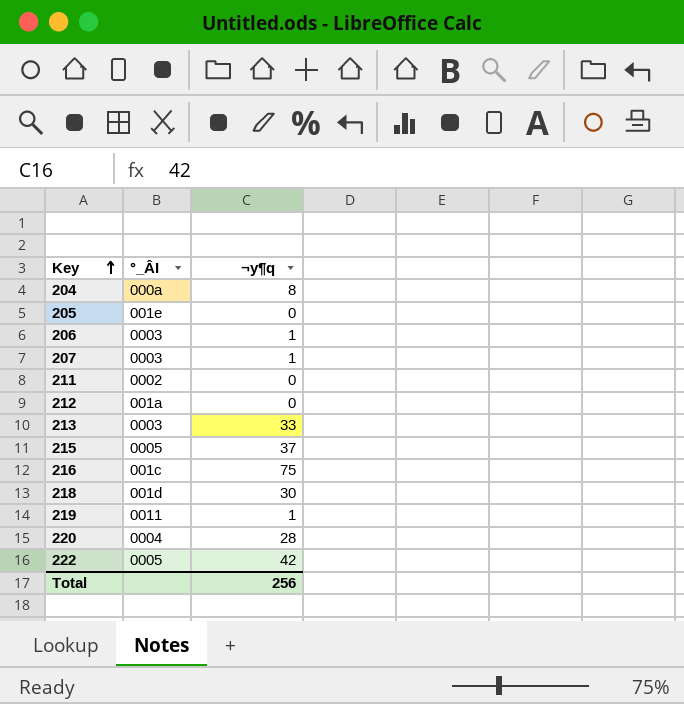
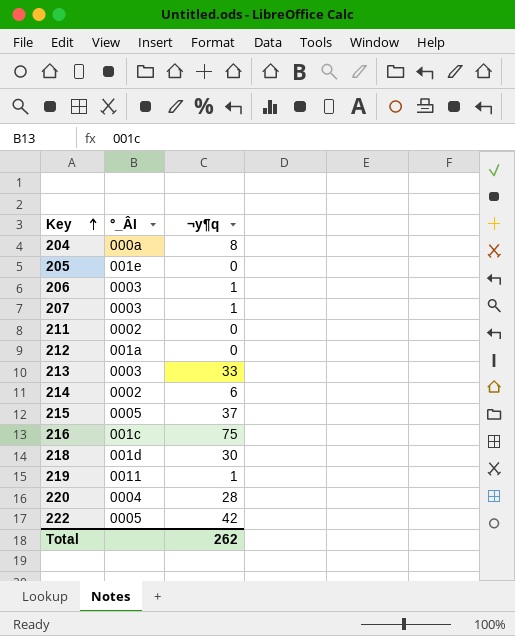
row 214: none -> 0002 | 6
Total | ¬y¶q: 256 -> 262

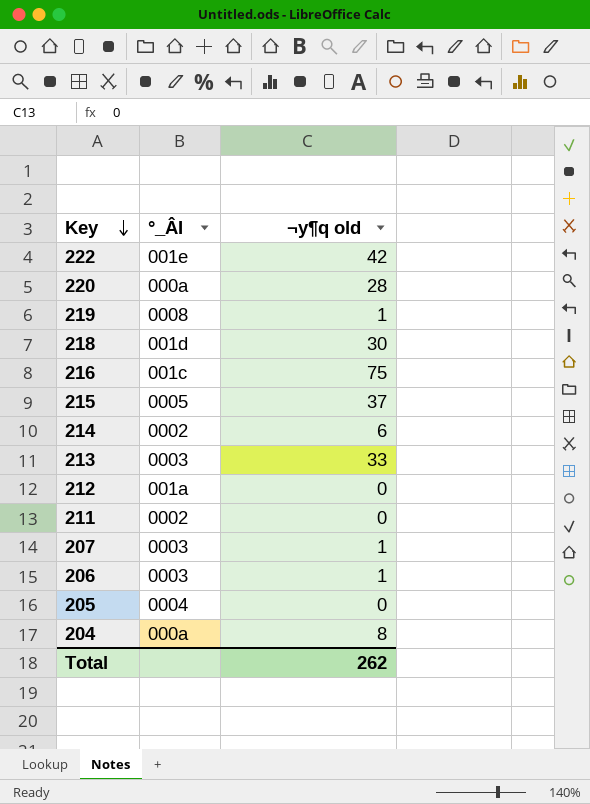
row order: Key ascending -> Key descending
column name: ¬y¶q -> ¬y¶q old
222 | °_ÂI: 0005 -> 001e
220 | °_ÂI: 0004 -> 000a
219 | °_ÂI: 0011 -> 0008
205 | °_ÂI: 001e -> 0004

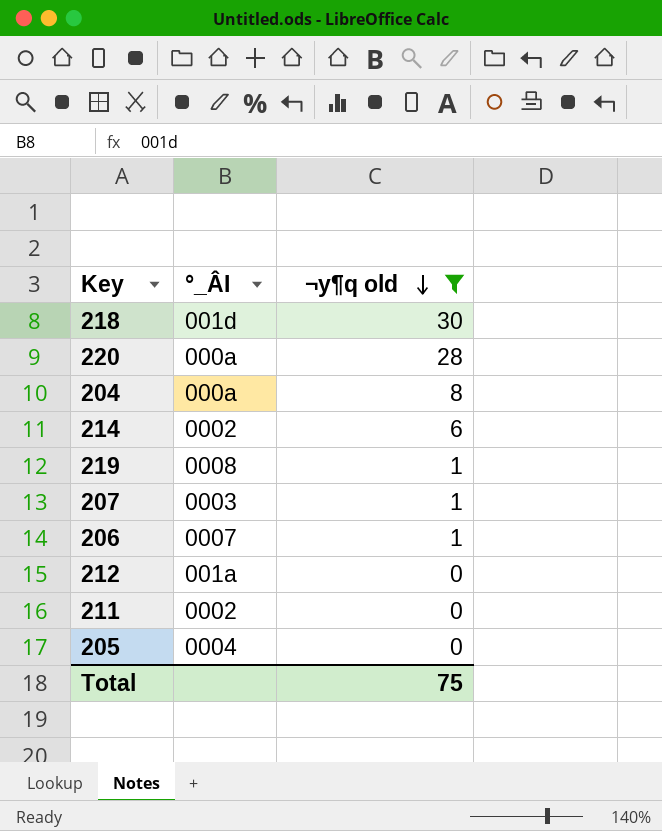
filter: none -> ¬y¶q old <= 30
row order: Key descending -> ¬y¶q old descending
206 | °_ÂI: 0003 -> 0007
Total | ¬y¶q old: 262 -> 75

